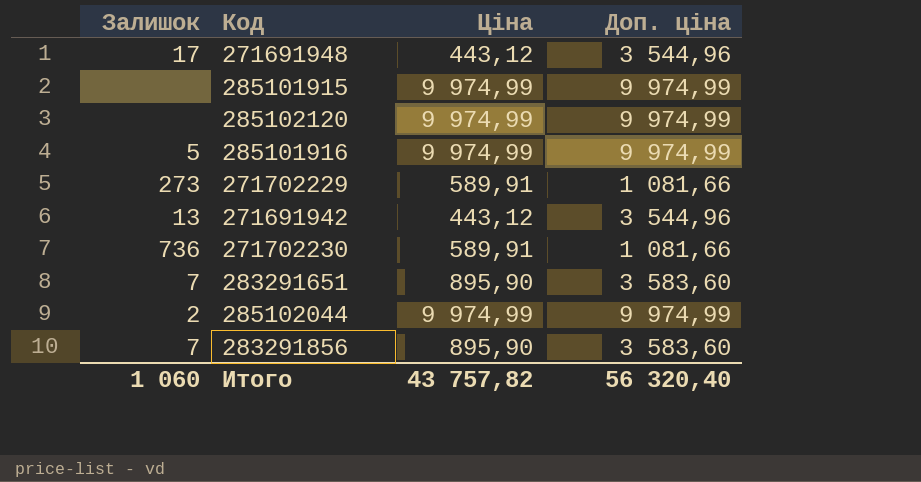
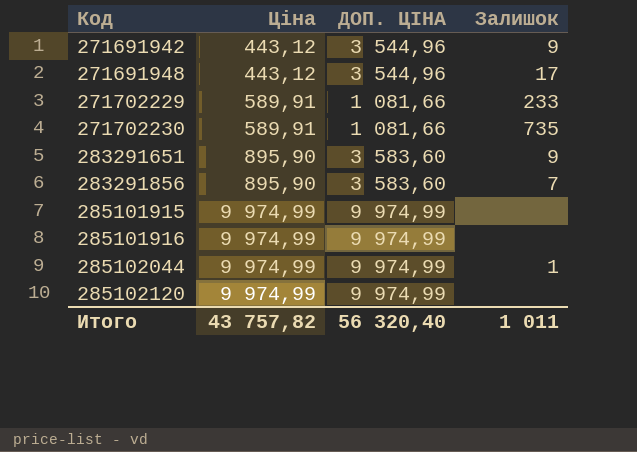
row order: none -> Код ascending
column name: Доп. ціна -> ДОП. ЦІНА
column Залишок | position: 1 -> 4
271691942 | Залишок: 13 -> 9
271702229 | Залишок: 273 -> 233
271702230 | Залишок: 736 -> 735
283291651 | Залишок: 7 -> 9
285101916 | Залишок: 5 -> none
285102044 | Залишок: 2 -> 1
Итого | Залишок: 1 060 -> 1 011

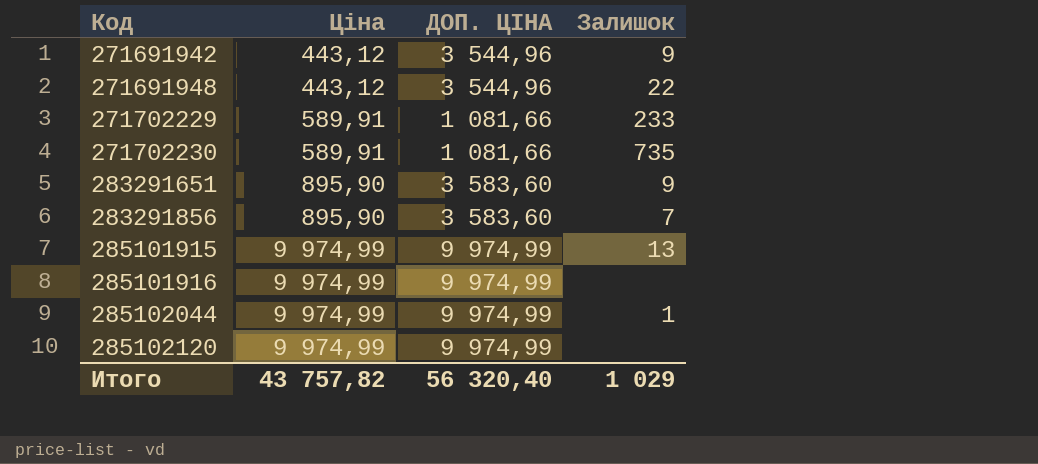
271691948 | Залишок: 17 -> 22
285101915 | Залишок: none -> 13
Итого | Залишок: 1 011 -> 1 029

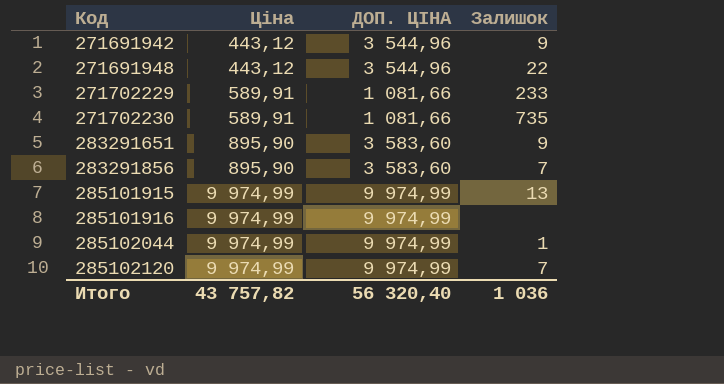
285102120 | Залишок: none -> 7
Итого | Залишок: 1 029 -> 1 036

